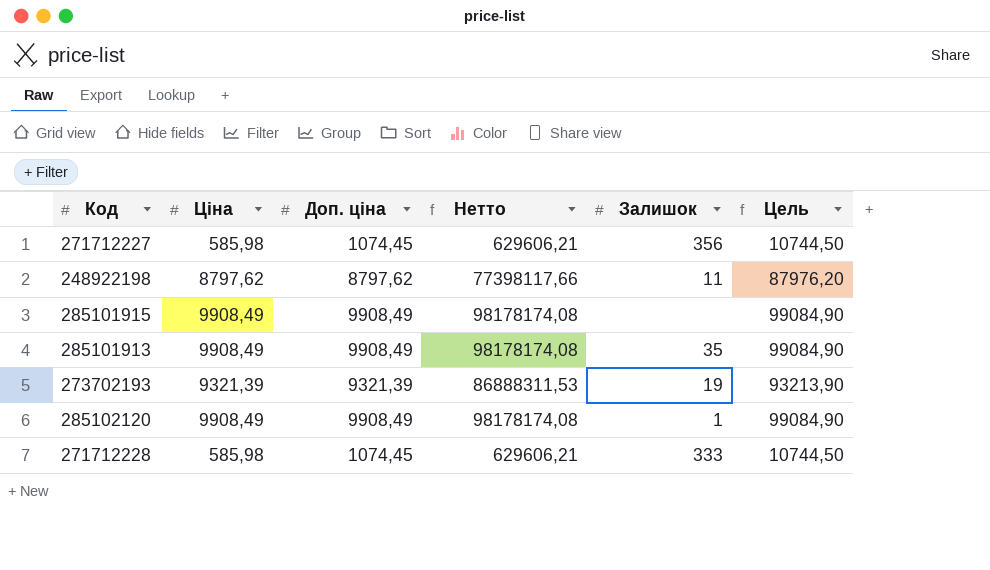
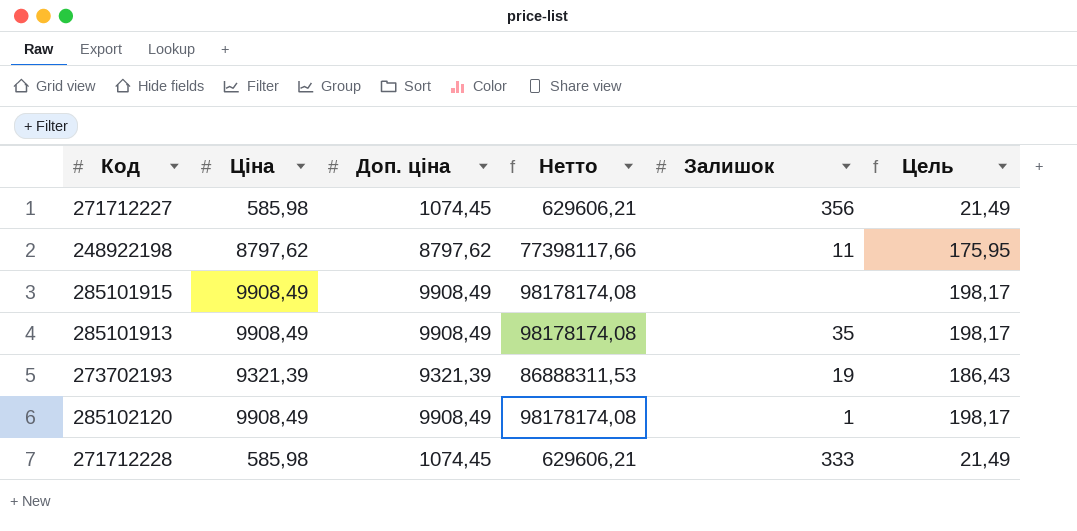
column Цель | formula: [Доп. ціна] * 10 -> [Доп. ціна] * 0,02

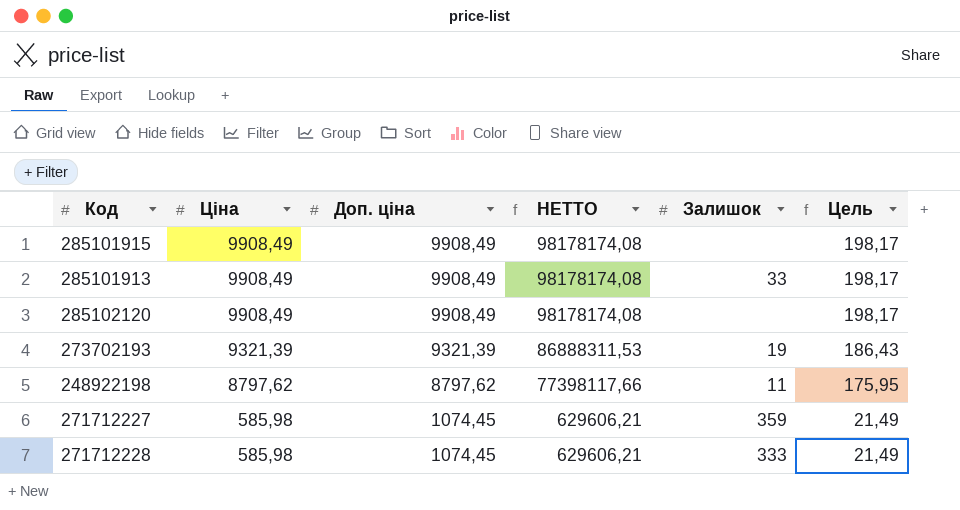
row order: none -> Ціна descending
column name: Нетто -> НЕТТО
285101913 | Залишок: 35 -> 33
285102120 | Залишок: 1 -> none
271712227 | Залишок: 356 -> 359

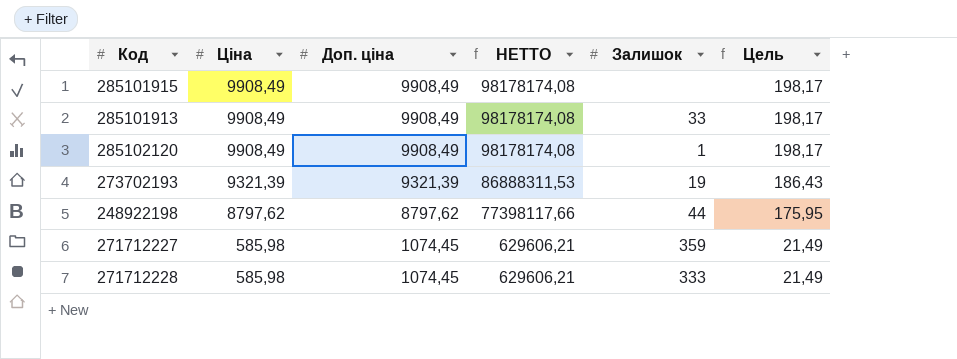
285102120 | Залишок: none -> 1
248922198 | Залишок: 11 -> 44

